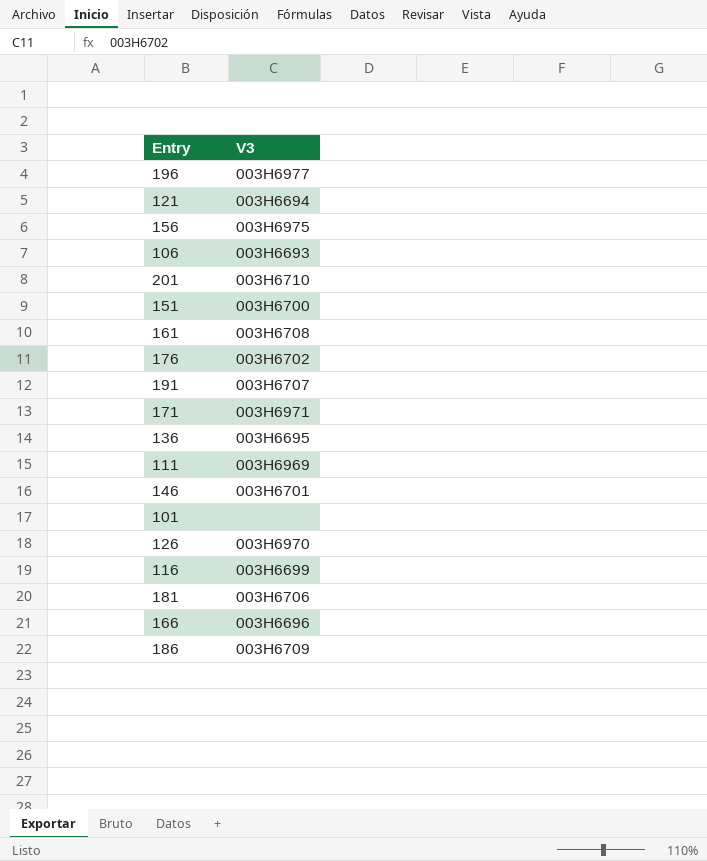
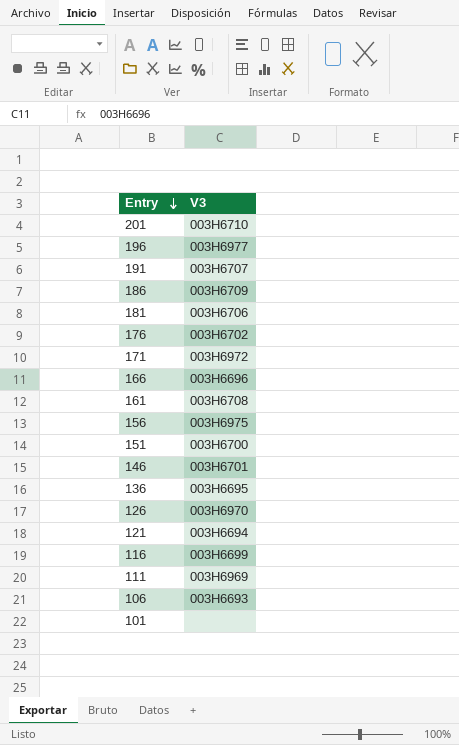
row order: none -> Entry descending
171 | V3: 003H6971 -> 003H6972

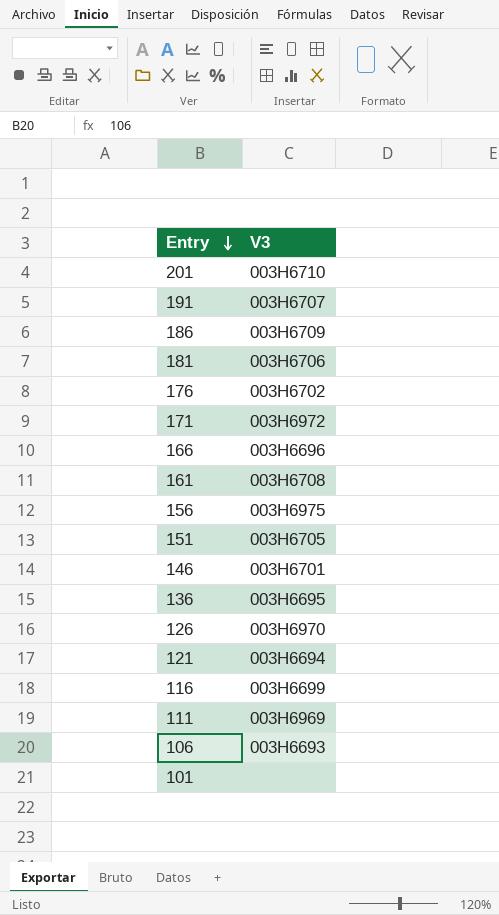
row 196: 003H6977 -> none
151 | V3: 003H6700 -> 003H6705

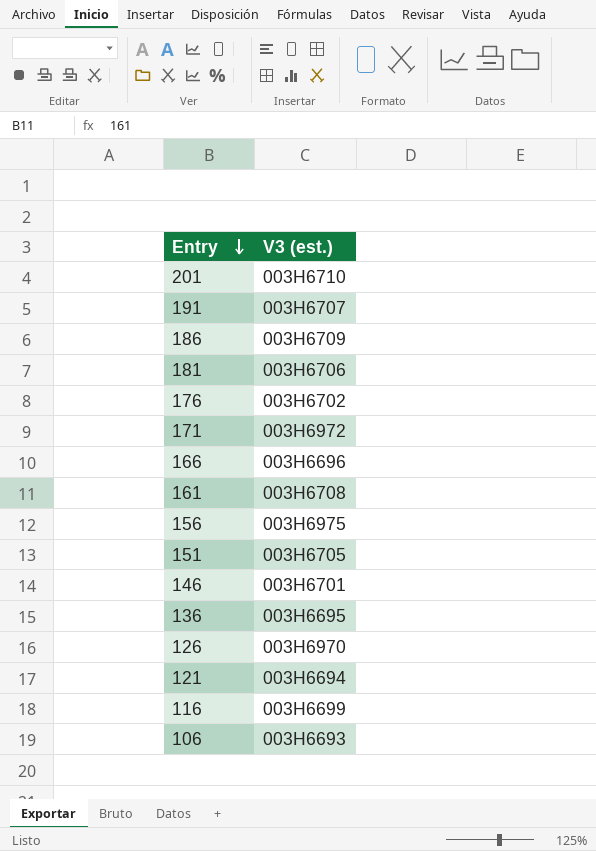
column name: V3 -> V3 (est.)
row 111: 003H6969 -> none
row 101: none -> none

